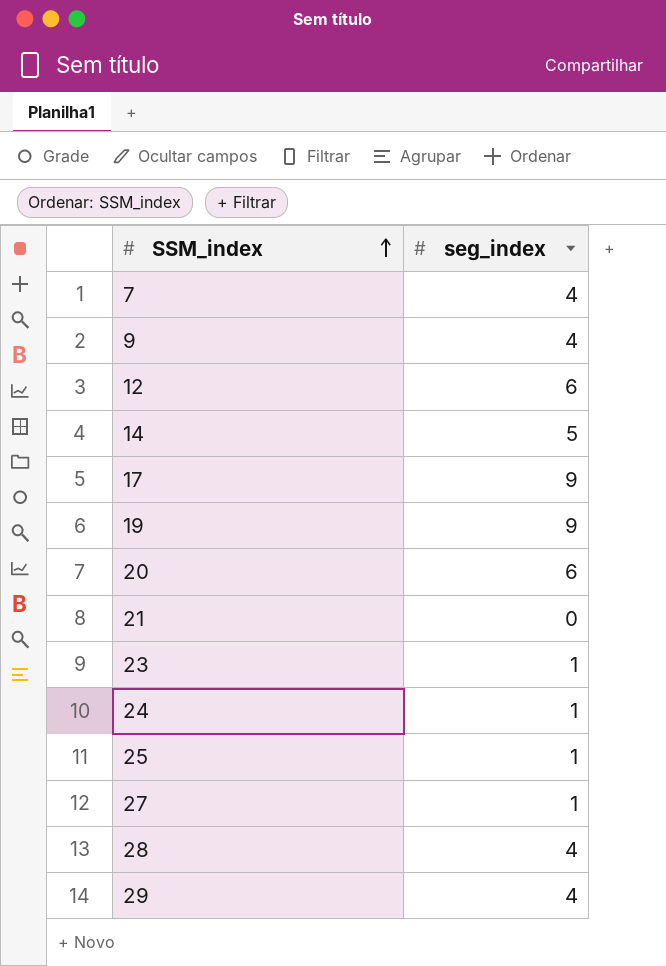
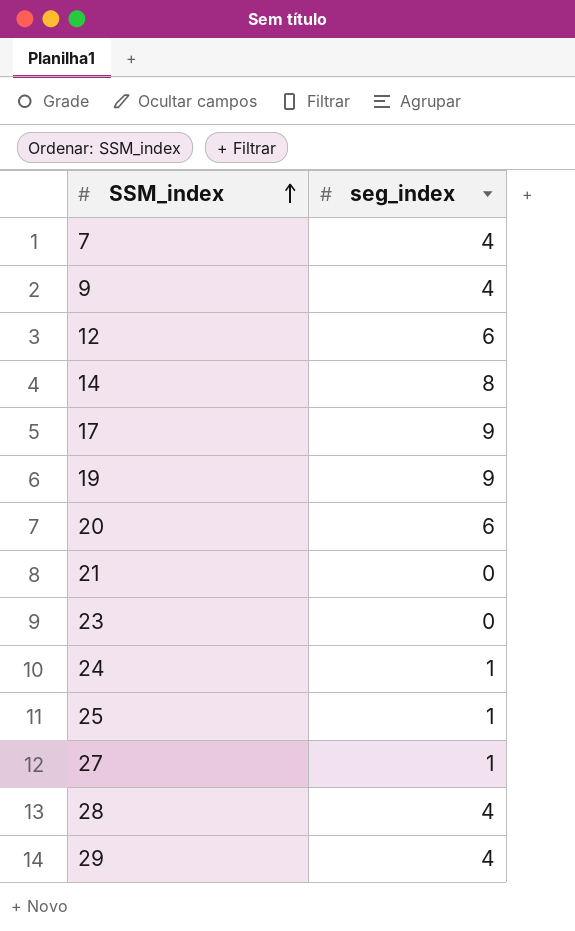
14 | seg_index: 5 -> 8
23 | seg_index: 1 -> 0

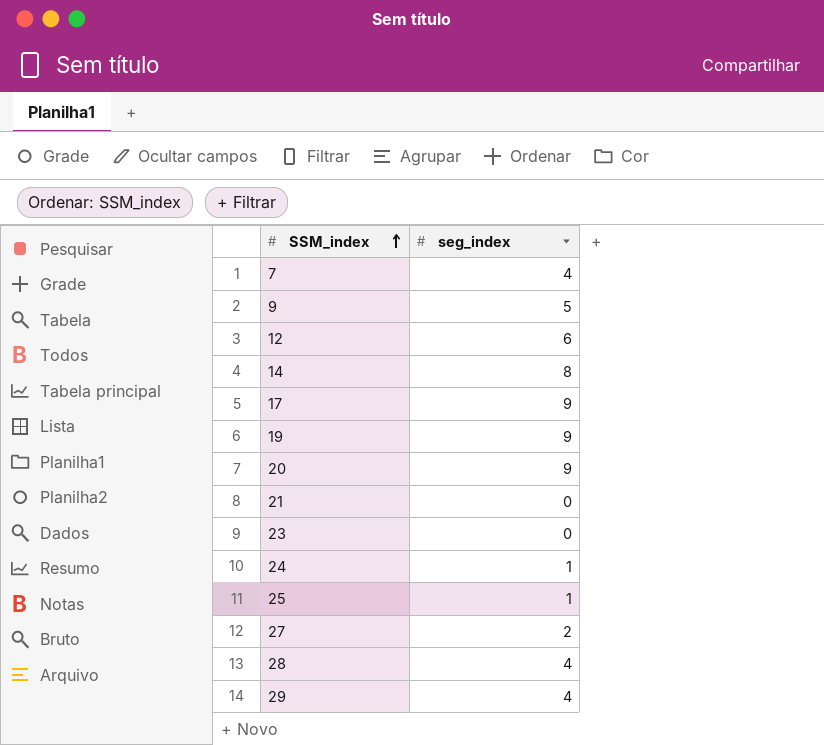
9 | seg_index: 4 -> 5
20 | seg_index: 6 -> 9
27 | seg_index: 1 -> 2

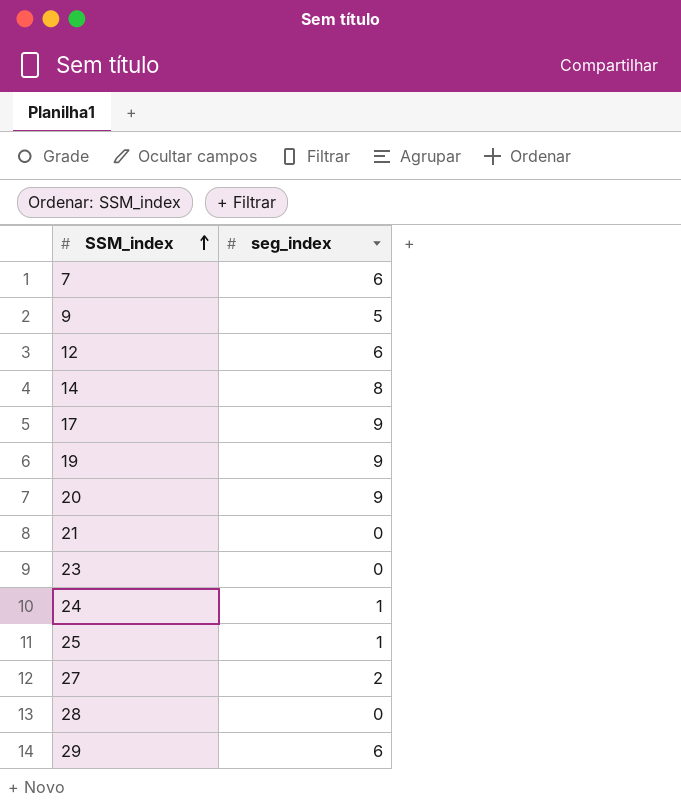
7 | seg_index: 4 -> 6
28 | seg_index: 4 -> 0
29 | seg_index: 4 -> 6

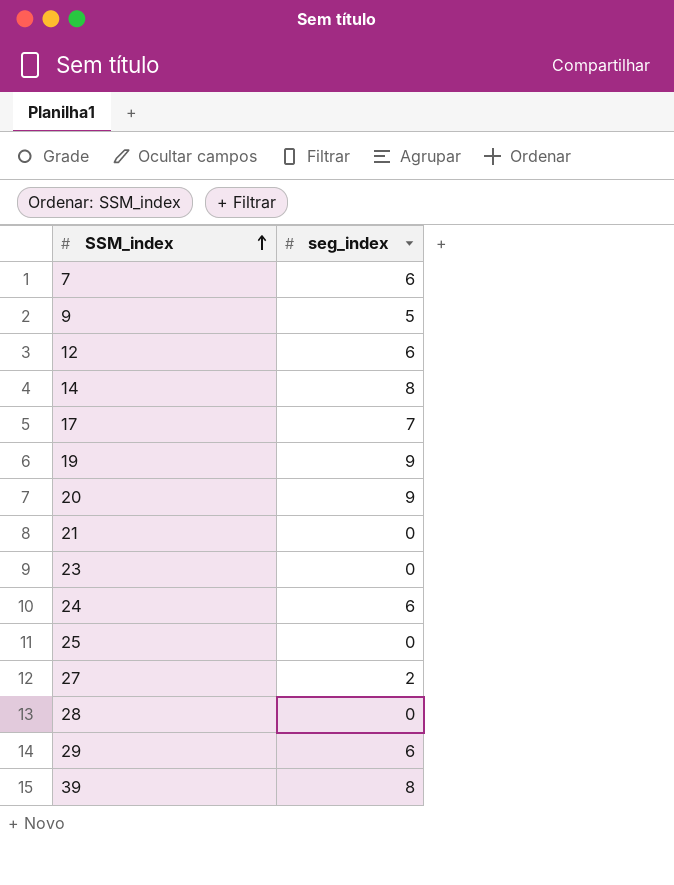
17 | seg_index: 9 -> 7
24 | seg_index: 1 -> 6
25 | seg_index: 1 -> 0
row 39: none -> 8

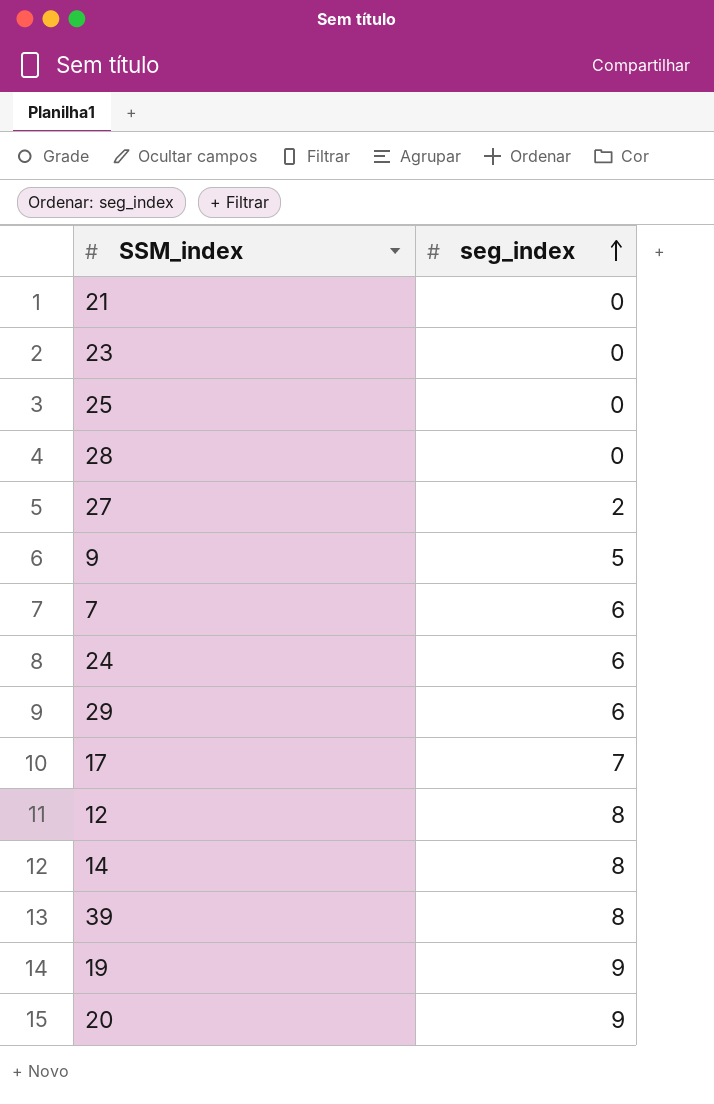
row order: SSM_index ascending -> seg_index ascending
12 | seg_index: 6 -> 8

